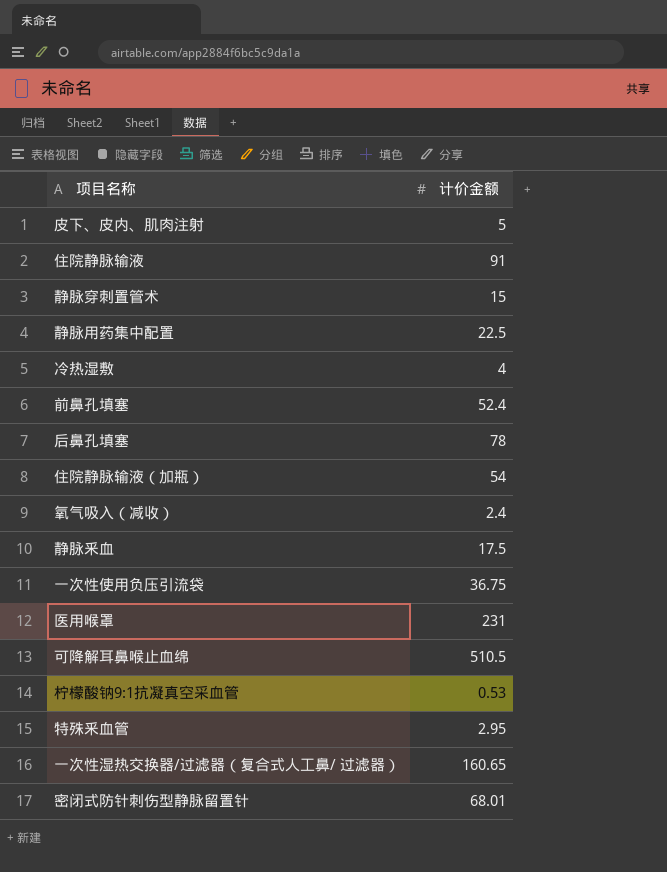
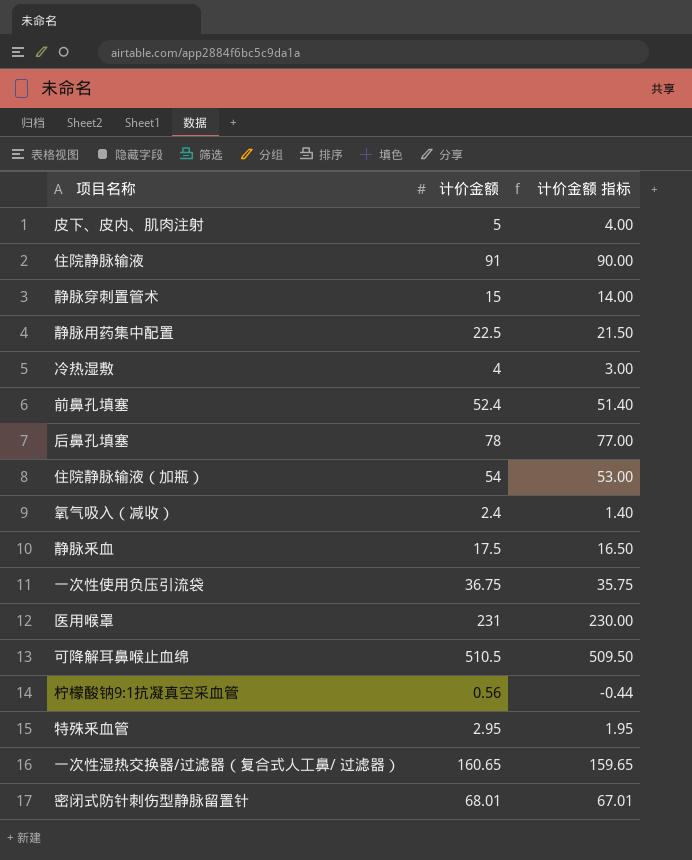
column 计价金额 指标 | formula: none -> [计价金额] - 1
柠檬酸钠9:1抗凝真空采血管 | 计价金额: 0.53 -> 0.56

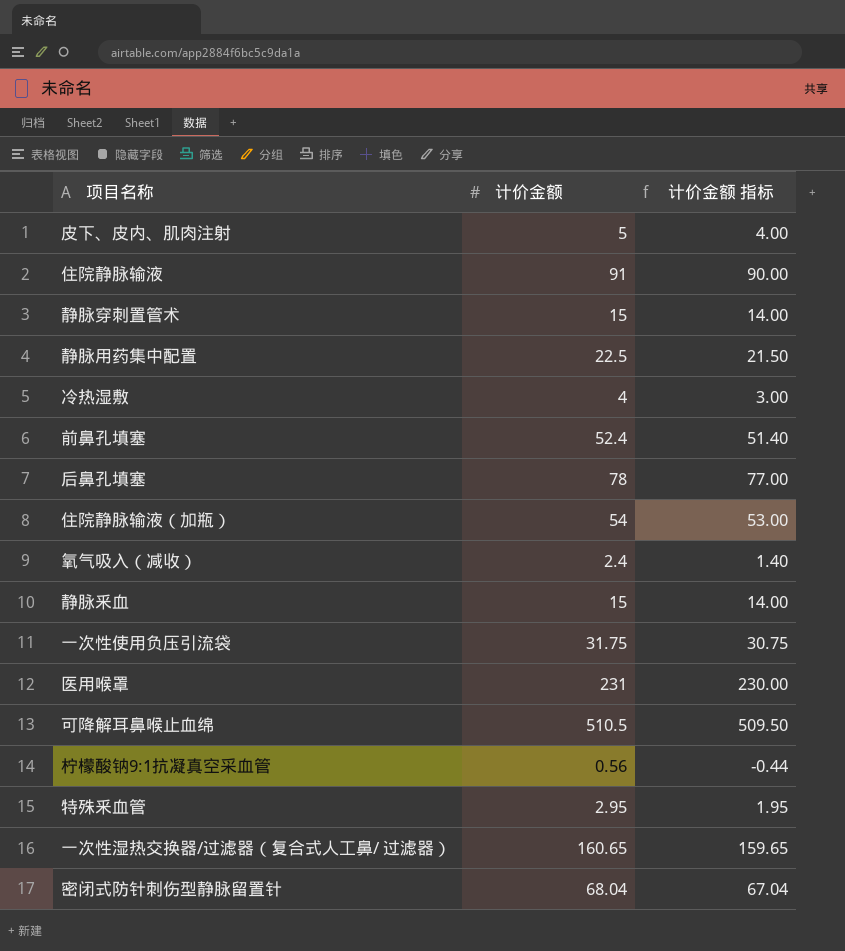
静脉釆血 | 计价金额: 17.5 -> 15
静脉釆血 | 计价金额 指标: 16.50 -> 14.00
一次性使用负压引流袋 | 计价金额: 36.75 -> 31.75
一次性使用负压引流袋 | 计价金额 指标: 35.75 -> 30.75
密闭式防针刺伤型静脉留置针 | 计价金额: 68.01 -> 68.04
密闭式防针刺伤型静脉留置针 | 计价金额 指标: 67.01 -> 67.04

